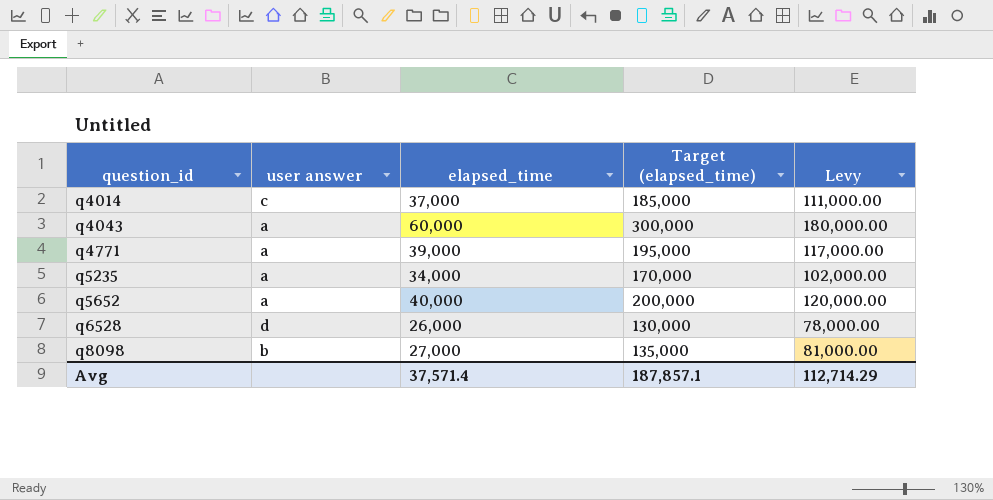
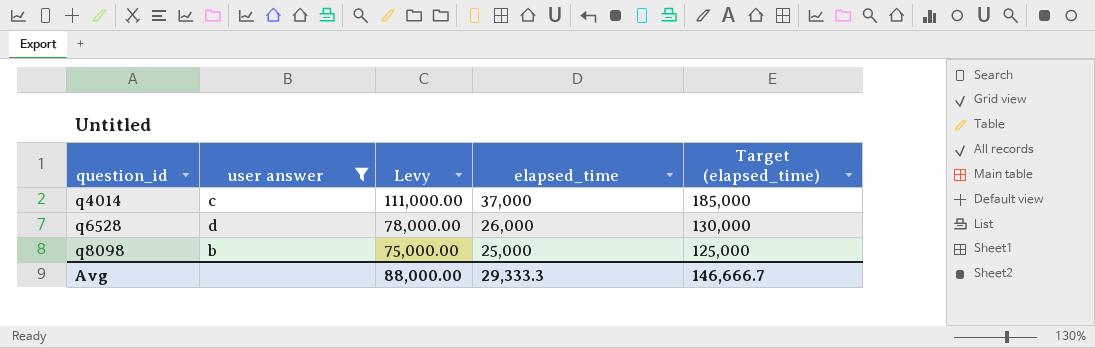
filter: none -> user answer != a
column Levy | position: 5 -> 3
q8098 | Levy: 81,000.00 -> 75,000.00
q8098 | elapsed_time: 27,000 -> 25,000
q8098 | Target (elapsed_time): 135,000 -> 125,000
Avg | Levy: 112,714.29 -> 88,000.00
Avg | elapsed_time: 37,571.4 -> 29,333.3
Avg | Target (elapsed_time): 187,857.1 -> 146,666.7

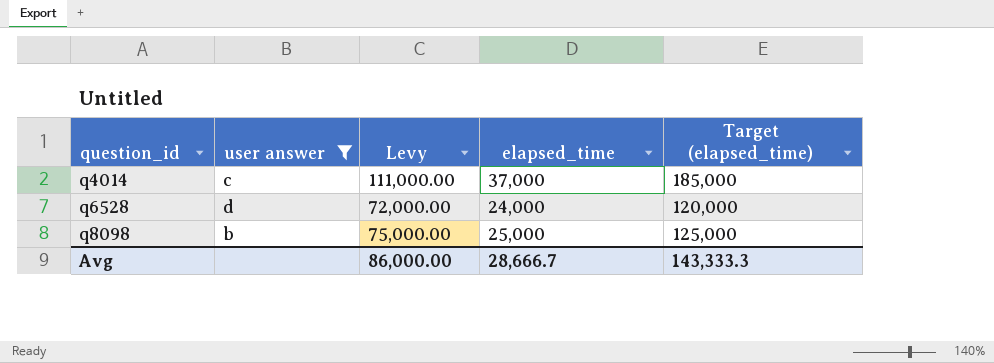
q6528 | Levy: 78,000.00 -> 72,000.00
q6528 | elapsed_time: 26,000 -> 24,000
q6528 | Target (elapsed_time): 130,000 -> 120,000
Avg | Levy: 88,000.00 -> 86,000.00
Avg | elapsed_time: 29,333.3 -> 28,666.7
Avg | Target (elapsed_time): 146,666.7 -> 143,333.3

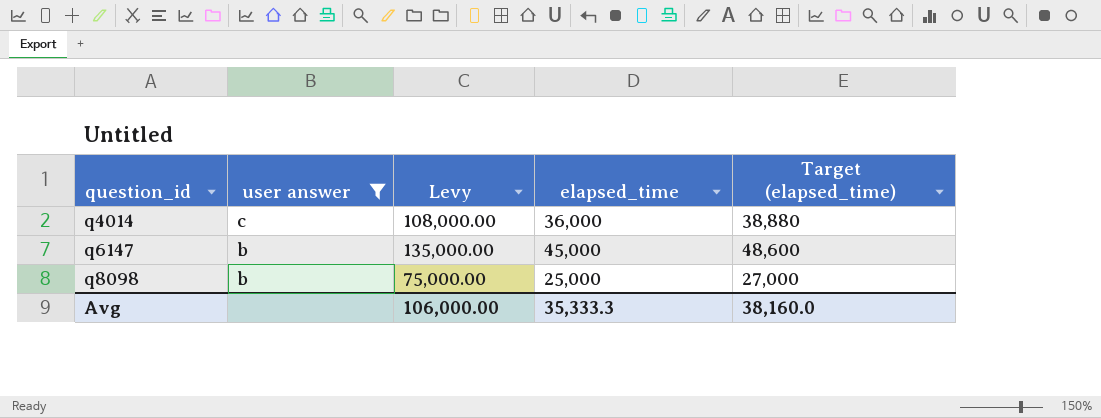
column Target (elapsed_time) | formula: [elapsed_time] * 5 -> [elapsed_time] * 1.08
row q6528: d | 72,000.00 | 24,000 | 120,000 -> none
q4014 | Levy: 111,000.00 -> 108,000.00
q4014 | elapsed_time: 37,000 -> 36,000
row q6147: none -> b | 135,000.00 | 45,000 | 48,600
Avg | Levy: 86,000.00 -> 106,000.00
Avg | elapsed_time: 28,666.7 -> 35,333.3
Avg | Target (elapsed_time): 143,333.3 -> 38,160.0

